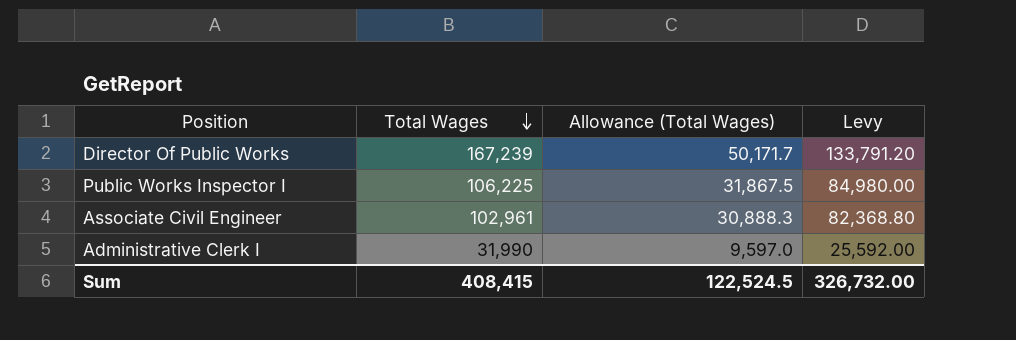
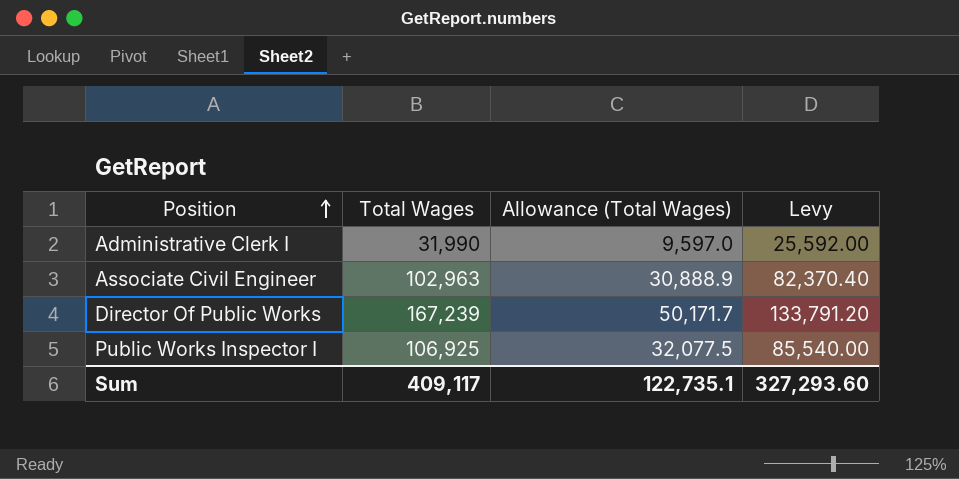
row order: Total Wages descending -> Position ascending
Associate Civil Engineer | Total Wages: 102,961 -> 102,963
Associate Civil Engineer | Allowance (Total Wages): 30,888.3 -> 30,888.9
Associate Civil Engineer | Levy: 82,368.80 -> 82,370.40
Public Works Inspector I | Total Wages: 106,225 -> 106,925
Public Works Inspector I | Allowance (Total Wages): 31,867.5 -> 32,077.5
Public Works Inspector I | Levy: 84,980.00 -> 85,540.00
Sum | Total Wages: 408,415 -> 409,117
Sum | Allowance (Total Wages): 122,524.5 -> 122,735.1
Sum | Levy: 326,732.00 -> 327,293.60

